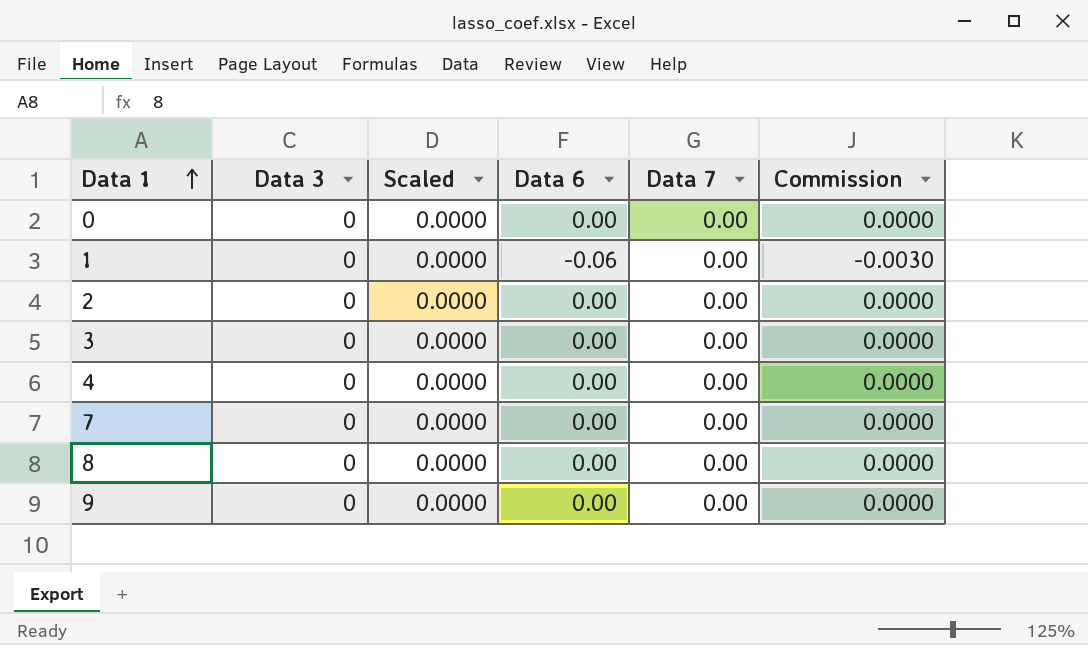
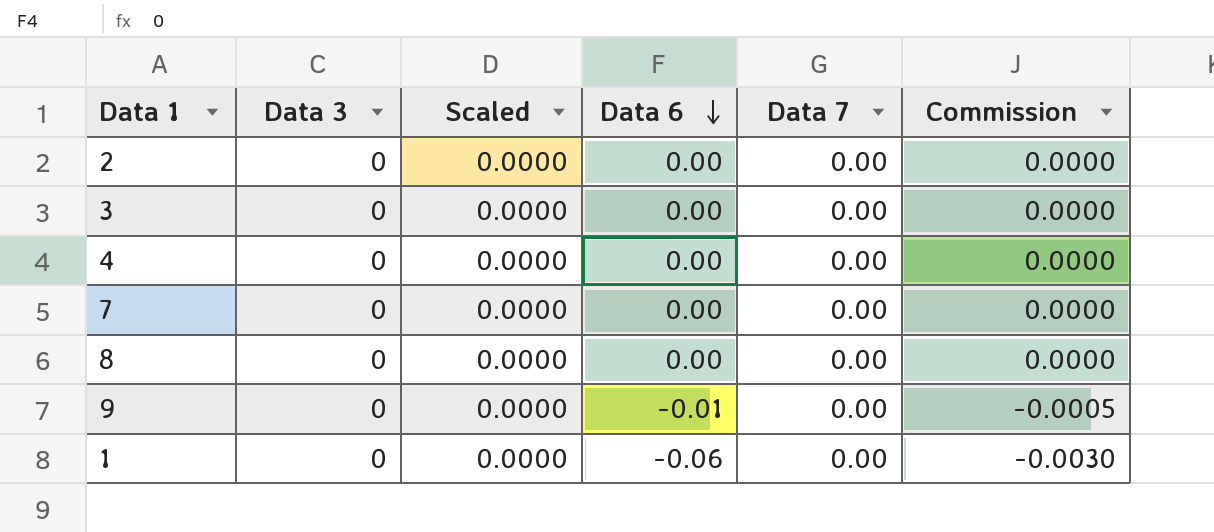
row order: Data 1 ascending -> Data 6 descending
row 0: 0 | 0.0000 | 0.00 | 0.00 | 0.0000 -> none
9 | Data 6: 0.00 -> -0.01
9 | Commission: 0.0000 -> -0.0005

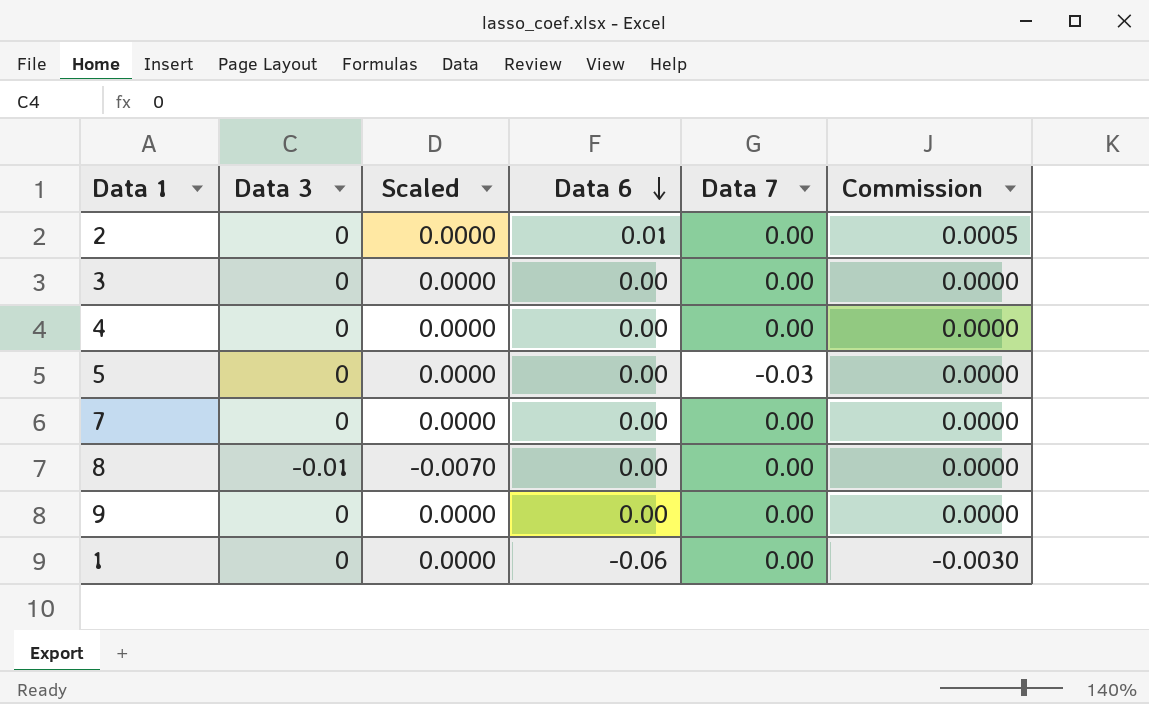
2 | Data 6: 0.00 -> 0.01
2 | Commission: 0.0000 -> 0.0005
row 5: none -> 0 | 0.0000 | 0.00 | -0.03 | 0.0000
8 | Data 3: 0 -> -0.01
8 | Scaled: 0.0000 -> -0.0070
9 | Data 6: -0.01 -> 0.00
9 | Commission: -0.0005 -> 0.0000

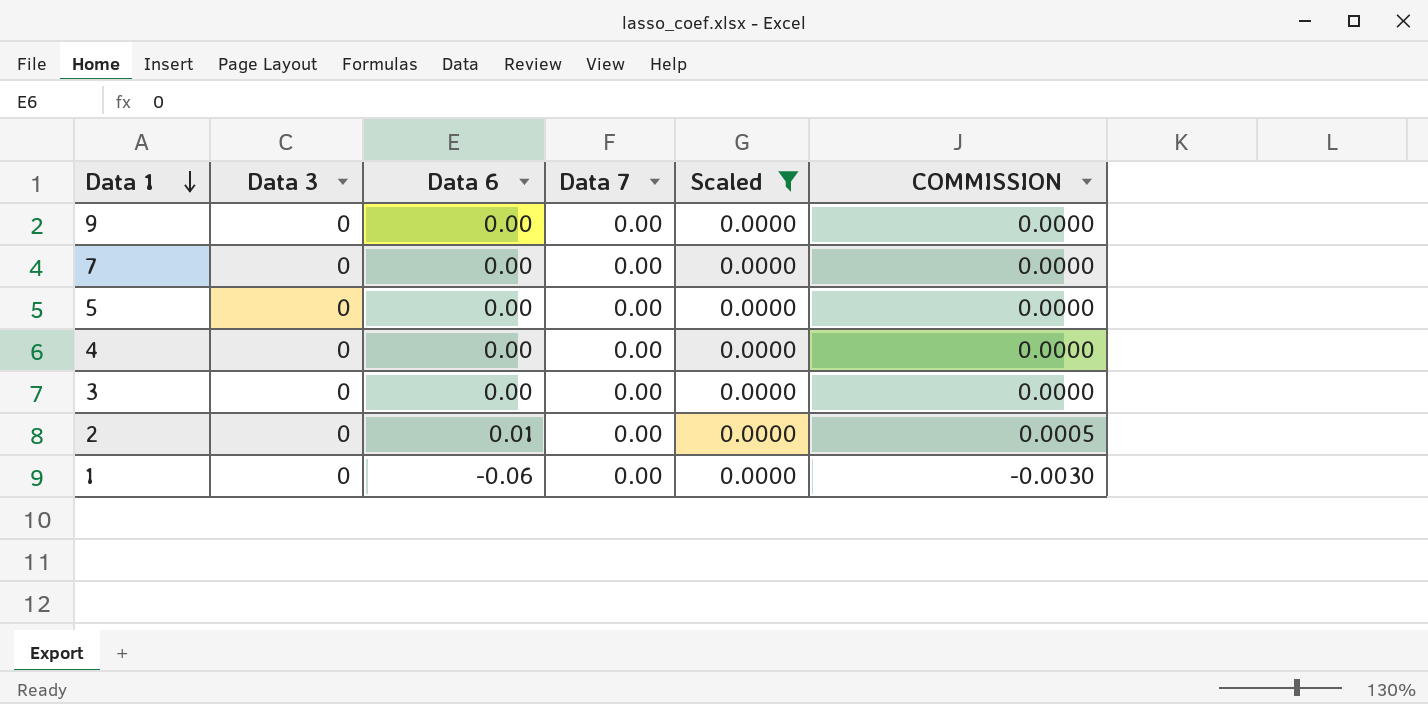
filter: none -> Scaled = 0.0000
row order: Data 6 descending -> Data 1 descending
column Scaled | position: 3 -> 5
column name: Commission -> COMMISSION
5 | Data 7: -0.03 -> 0.00

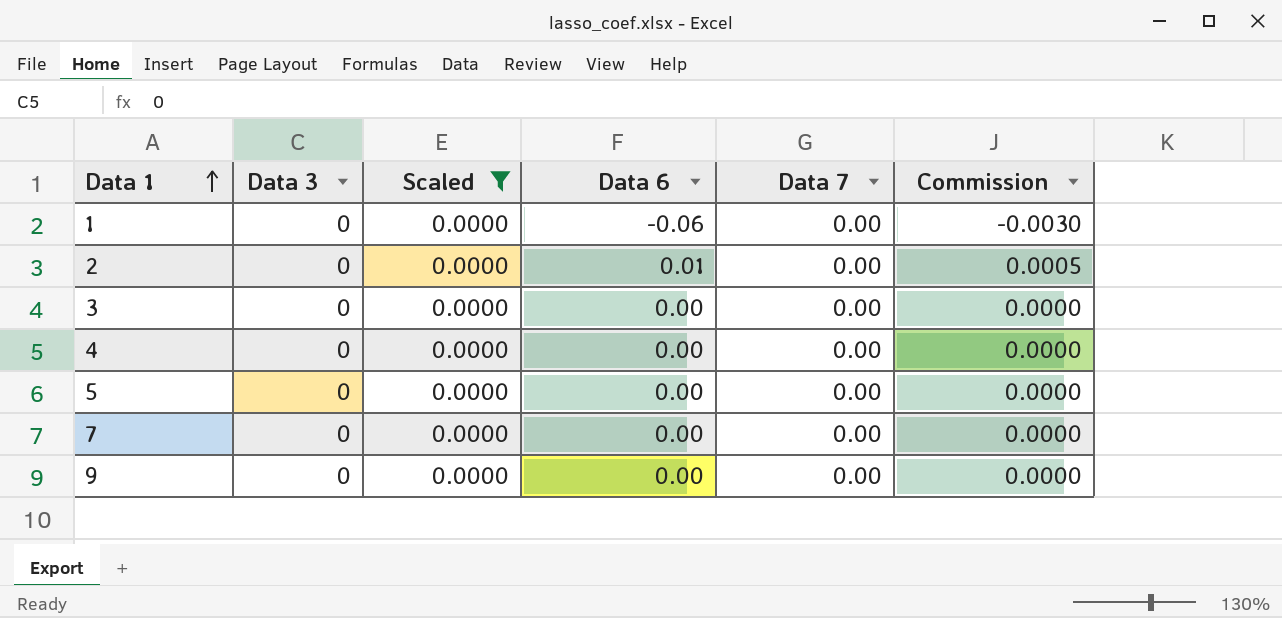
row order: Data 1 descending -> Data 1 ascending
column Scaled | position: 5 -> 3
column name: COMMISSION -> Commission

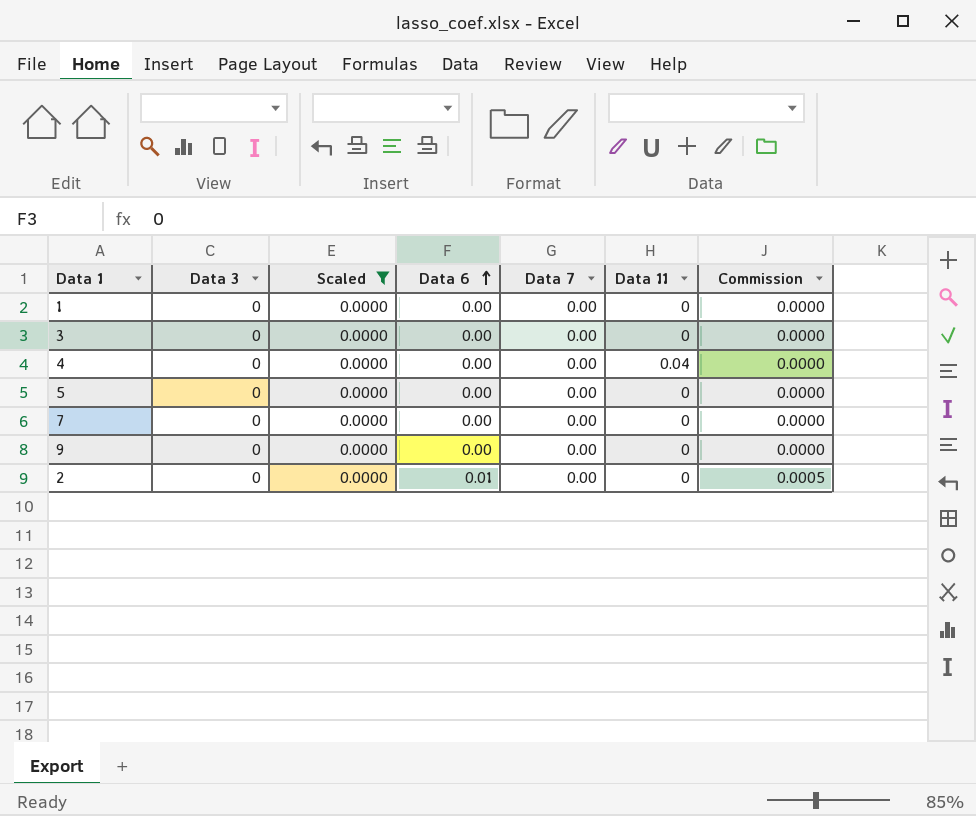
row order: Data 1 ascending -> Data 6 ascending
column Data 11 | position: none -> 6
1 | Data 6: -0.06 -> 0.00
1 | Commission: -0.0030 -> 0.0000

